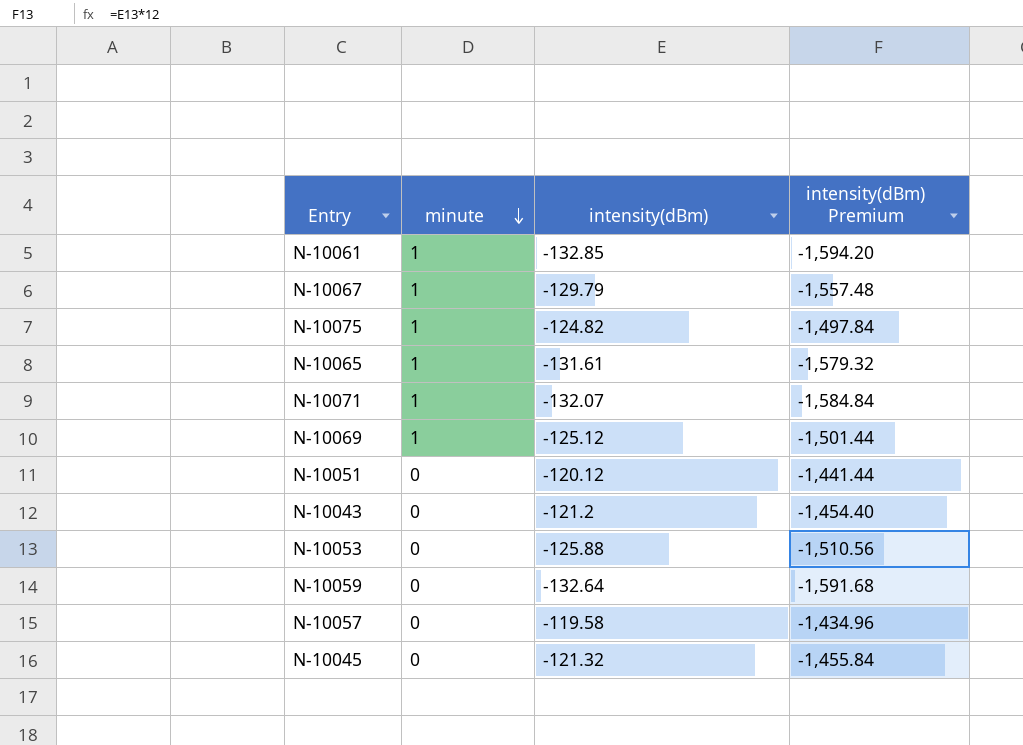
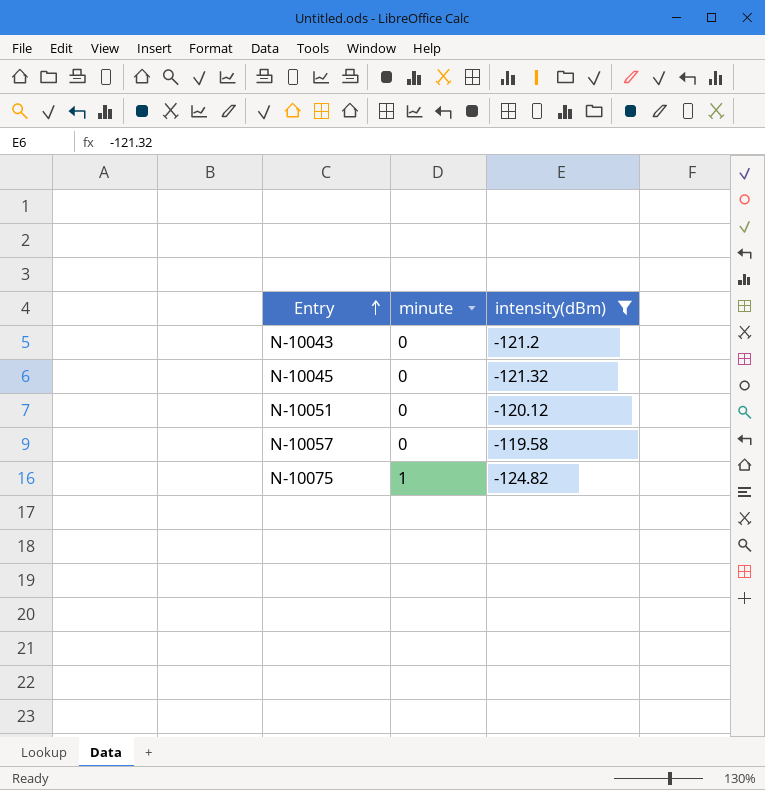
filter: none -> intensity(dBm) >= -124.82
row order: minute descending -> Entry ascending
column intensity(dBm) Premium | formula: [intensity(dBm)] * 12 -> none

